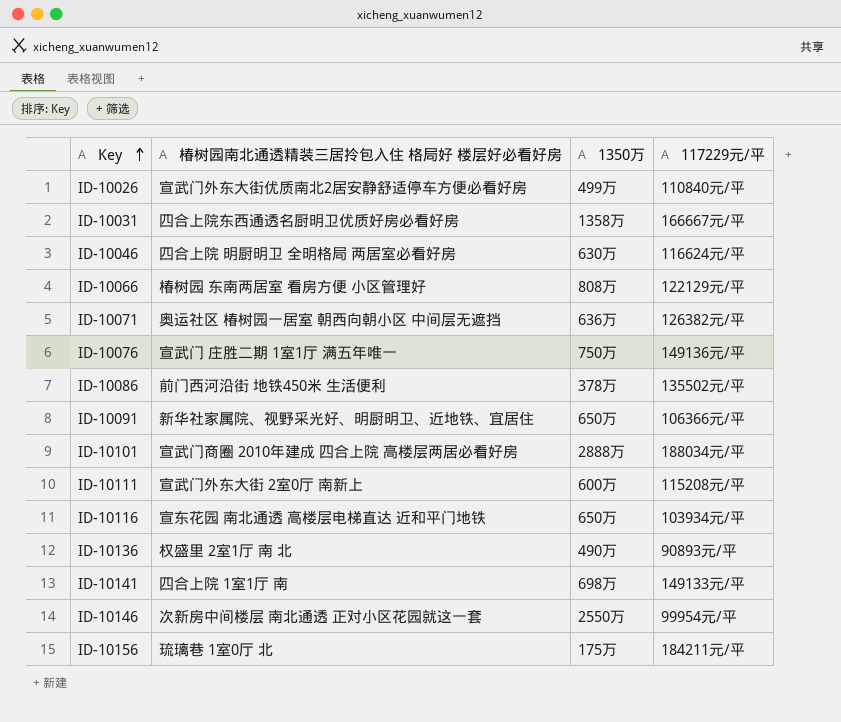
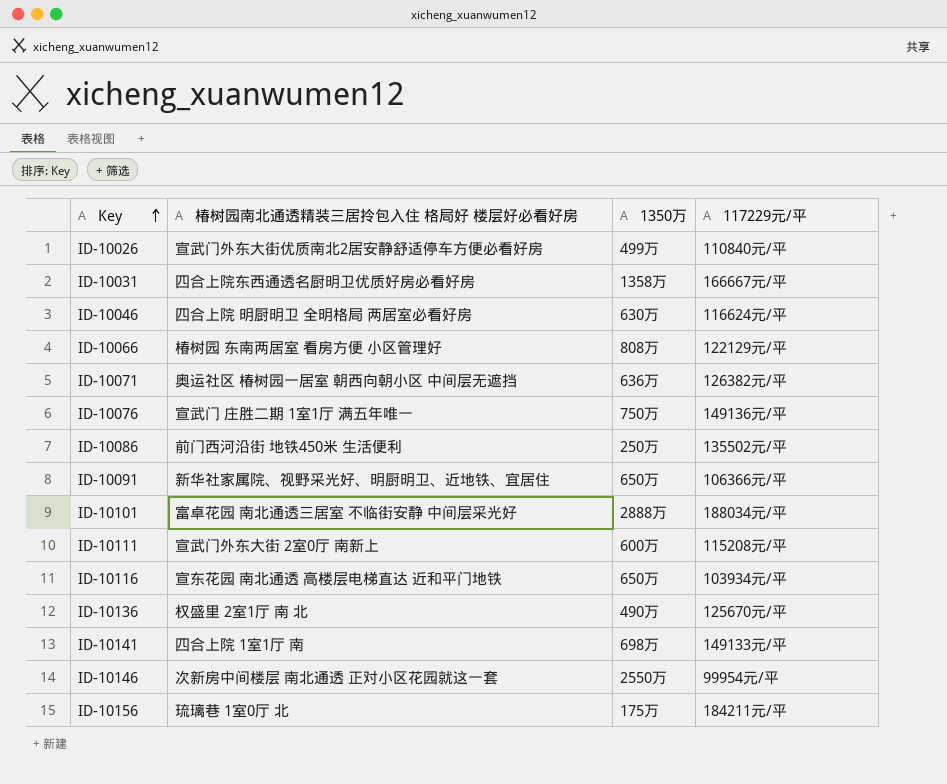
ID-10086 | 1350万: 378万 -> 250万
ID-10101 | 椿树园南北通透精装三居拎包入住 格局好 楼层好必看好房: 宣武门商圈 2010年建成 四合上院 高楼层两居必看好房 -> 富卓花园 南北通透三居室 不临街安静 中间层采光好
ID-10136 | 117229元/平: 90893元/平 -> 125670元/平

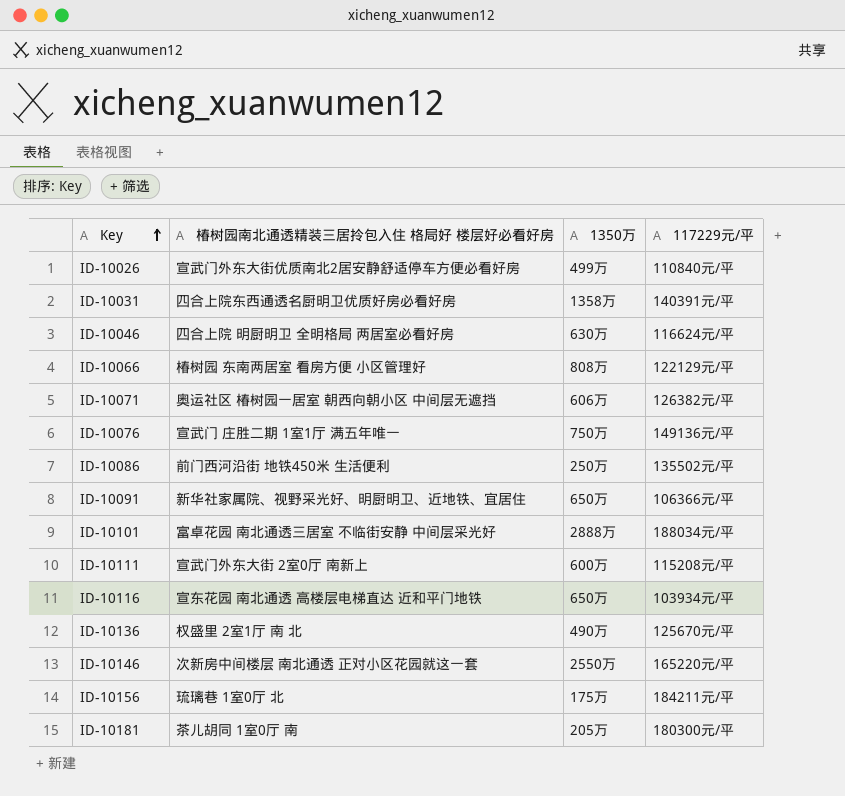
row ID-10141: 四合上院 1室1厅 南 | 698万 | 149133元/平 -> none
ID-10031 | 117229元/平: 166667元/平 -> 140391元/平
ID-10071 | 1350万: 636万 -> 606万
ID-10146 | 117229元/平: 99954元/平 -> 165220元/平
row ID-10181: none -> 茶儿胡同 1室0厅 南 | 205万 | 180300元/平

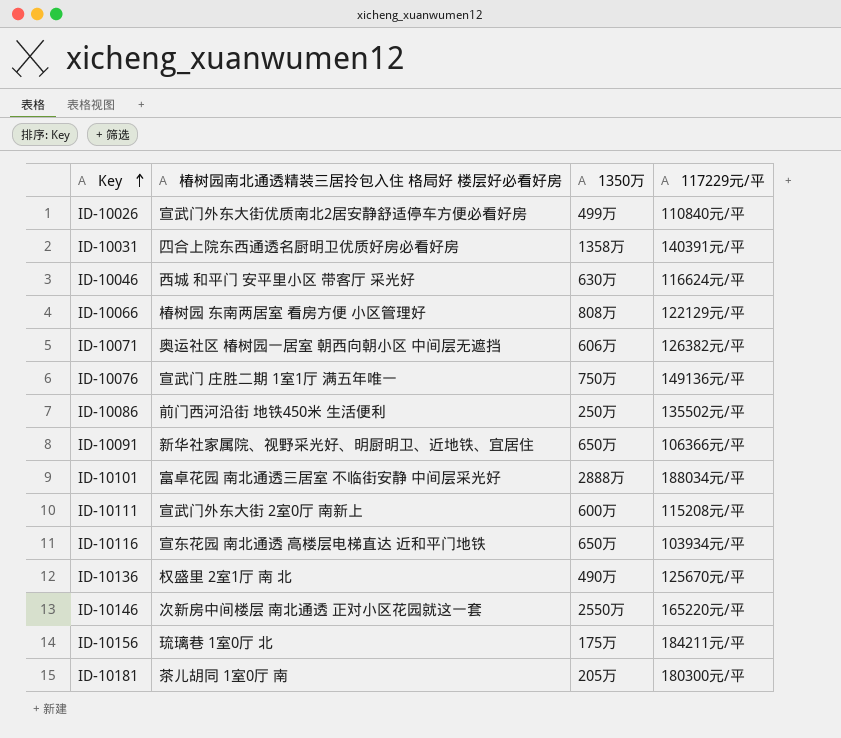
ID-10046 | 椿树园南北通透精装三居拎包入住 格局好 楼层好必看好房: 四合上院 明厨明卫 全明格局 两居室必看好房 -> 西城 和平门 安平里小区 带客厅 采光好

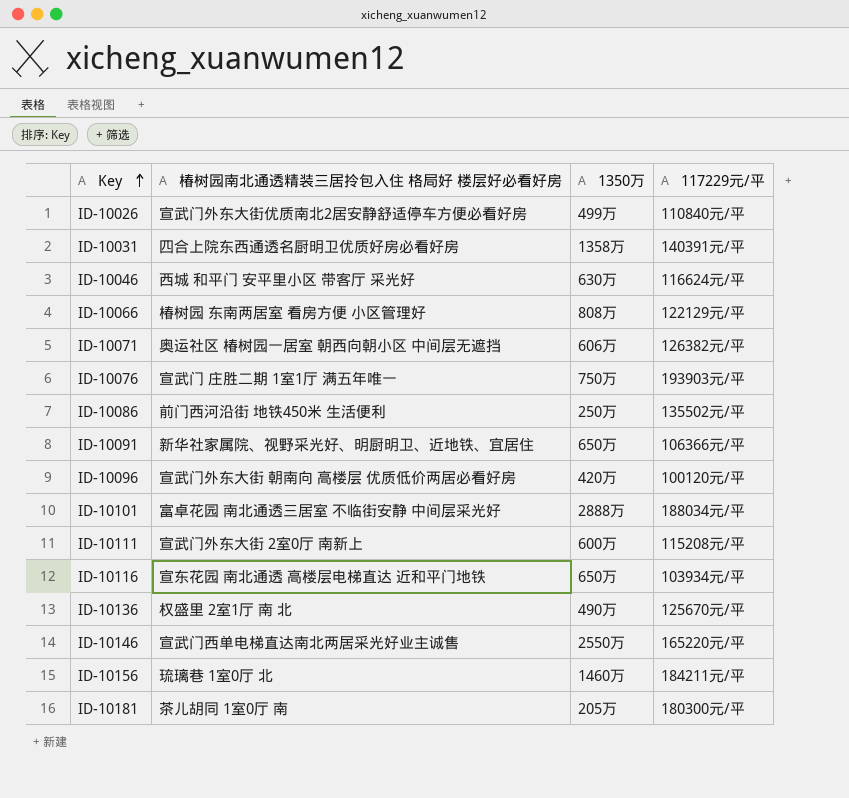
ID-10076 | 117229元/平: 149136元/平 -> 193903元/平
row ID-10096: none -> 宣武门外东大街 朝南向 高楼层 优质低价两居必看好房 | 420万 | 100120元/平
ID-10146 | 椿树园南北通透精装三居拎包入住 格局好 楼层好必看好房: 次新房中间楼层 南北通透 正对小区花园就这一套 -> 宣武门西单电梯直达南北两居采光好业主诚售
ID-10156 | 1350万: 175万 -> 1460万

